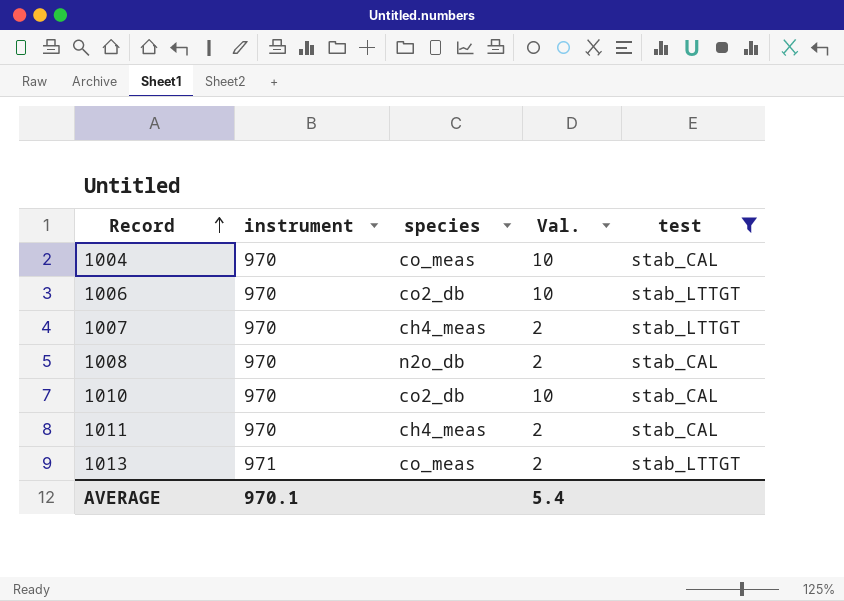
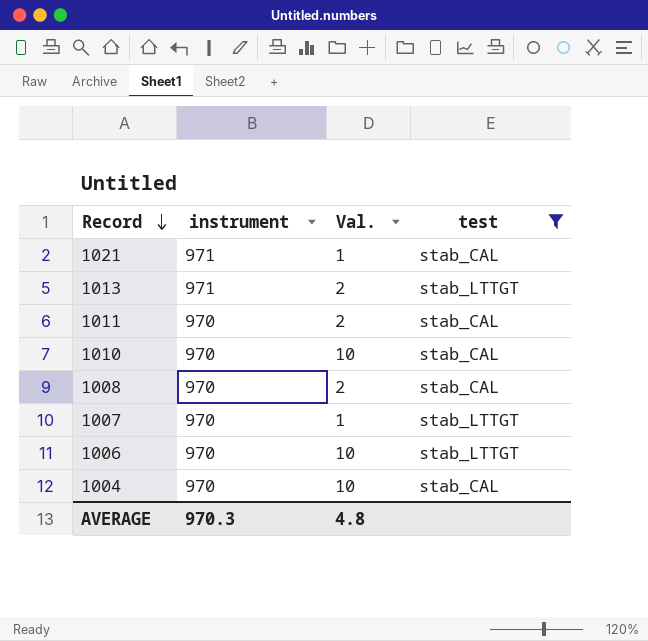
row order: Record ascending -> Record descending
column species | position: 3 -> none
row 1021: none -> 971 | 1 | stab_CAL
1007 | Val.: 2 -> 1
AVERAGE | instrument: 970.1 -> 970.3
AVERAGE | Val.: 5.4 -> 4.8

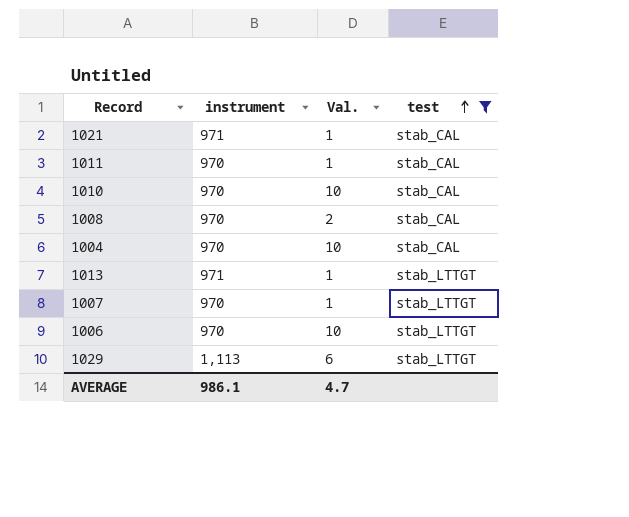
row order: Record descending -> test ascending
1011 | Val.: 2 -> 1
1013 | Val.: 2 -> 1
row 1029: none -> 1,113 | 6 | stab_LTTGT
AVERAGE | instrument: 970.3 -> 986.1
AVERAGE | Val.: 4.8 -> 4.7

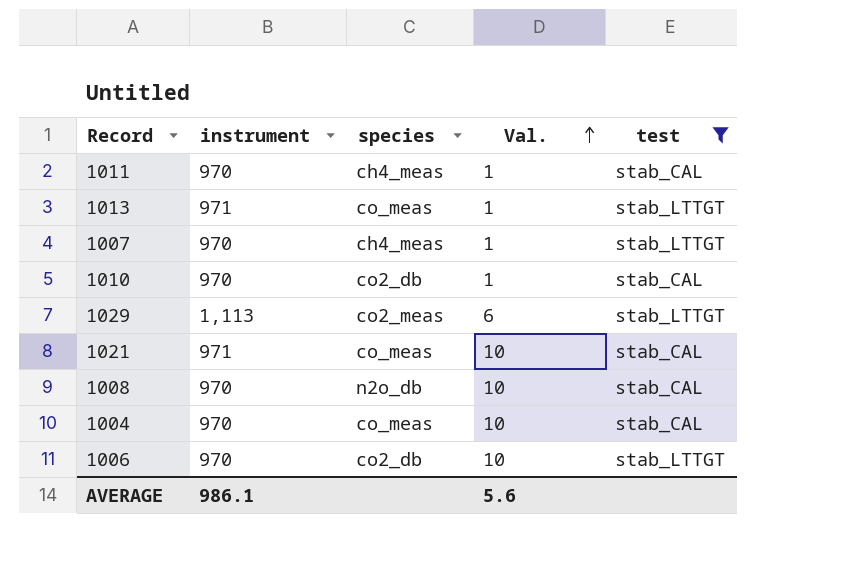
row order: test ascending -> Val. ascending
column species | position: none -> 3
1010 | Val.: 10 -> 1
1021 | Val.: 1 -> 10
1008 | Val.: 2 -> 10
AVERAGE | Val.: 4.7 -> 5.6

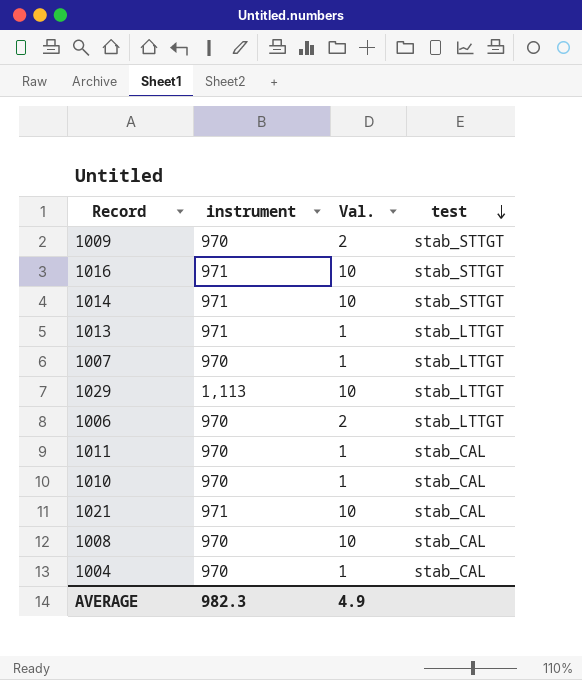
filter: test != stab_STTGT -> none
row order: Val. ascending -> test descending
column species | position: 3 -> none
1029 | Val.: 6 -> 10
1006 | Val.: 10 -> 2
1004 | Val.: 10 -> 1
AVERAGE | instrument: 986.1 -> 982.3
AVERAGE | Val.: 5.6 -> 4.9

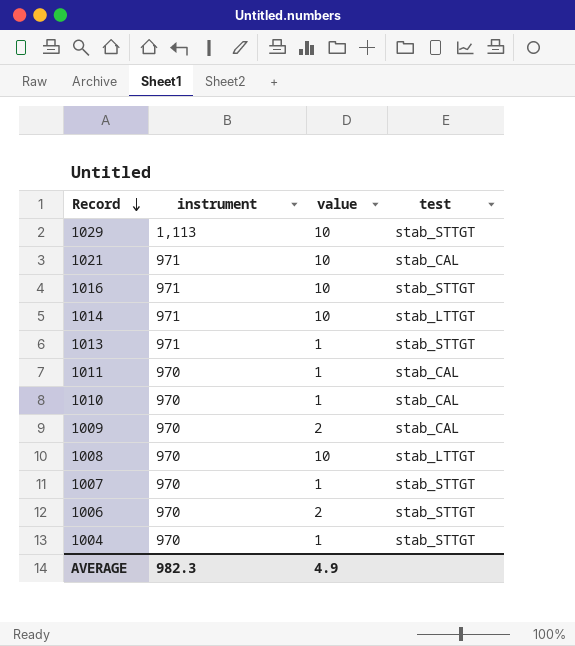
row order: test descending -> Record descending
column name: Val. -> value
1029 | test: stab_LTTGT -> stab_STTGT
1014 | test: stab_STTGT -> stab_LTTGT
1013 | test: stab_LTTGT -> stab_STTGT
1009 | test: stab_STTGT -> stab_CAL
1008 | test: stab_CAL -> stab_LTTGT
1007 | test: stab_LTTGT -> stab_STTGT
1006 | test: stab_LTTGT -> stab_STTGT
1004 | test: stab_CAL -> stab_STTGT

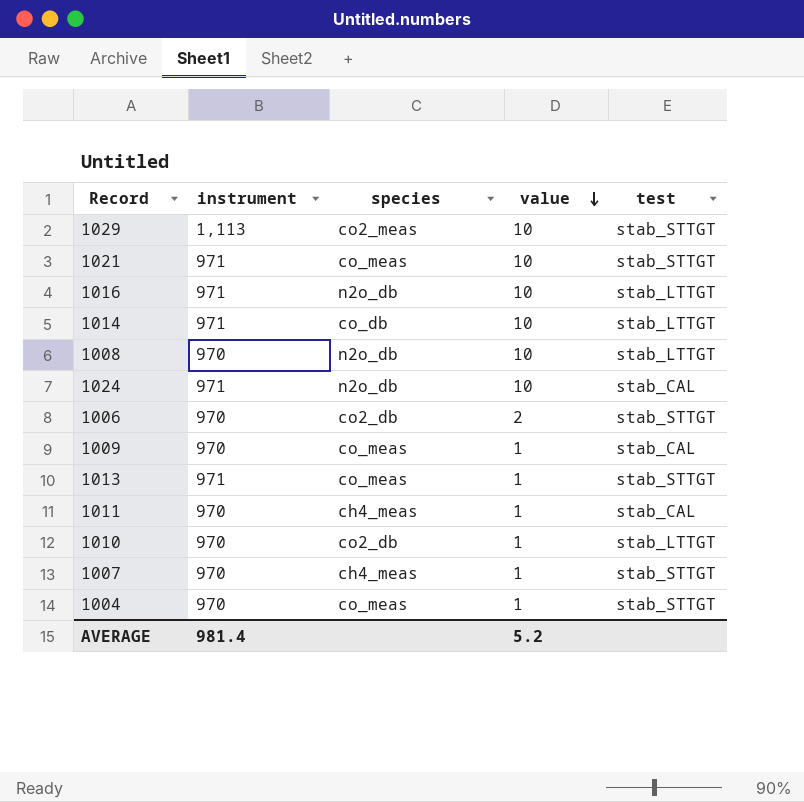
row order: Record descending -> value descending
column species | position: none -> 3
1021 | test: stab_CAL -> stab_STTGT
1016 | test: stab_STTGT -> stab_LTTGT
row 1024: none -> 971 | n2o_db | 10 | stab_CAL
1009 | value: 2 -> 1
1010 | test: stab_CAL -> stab_LTTGT
AVERAGE | instrument: 982.3 -> 981.4
AVERAGE | value: 4.9 -> 5.2

